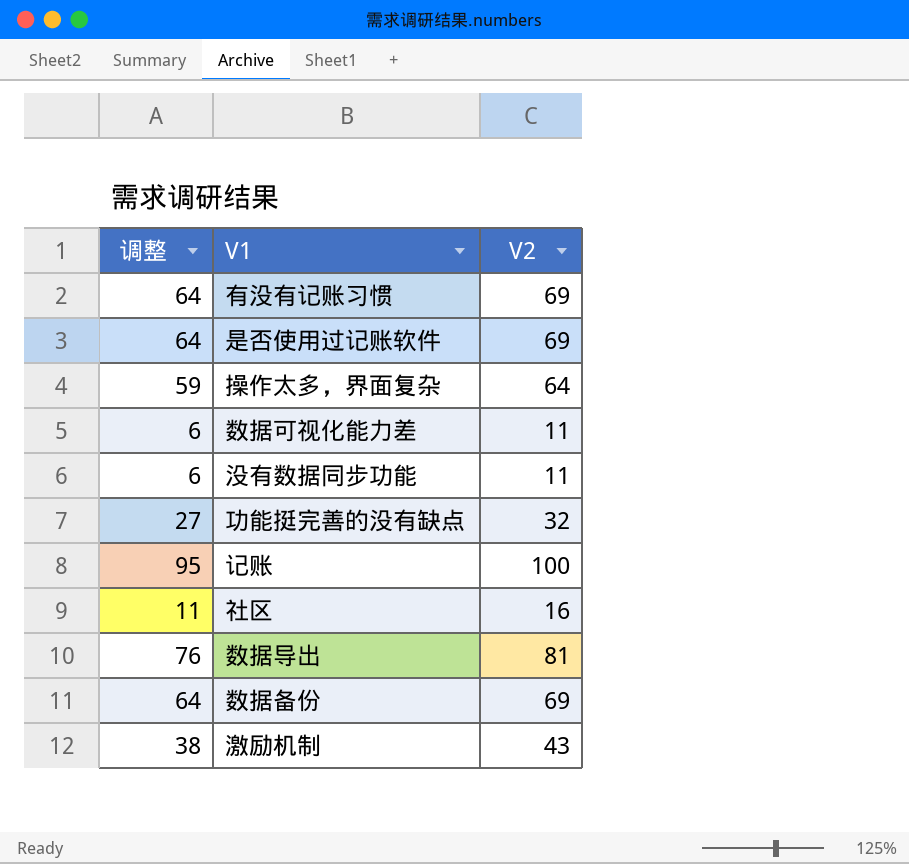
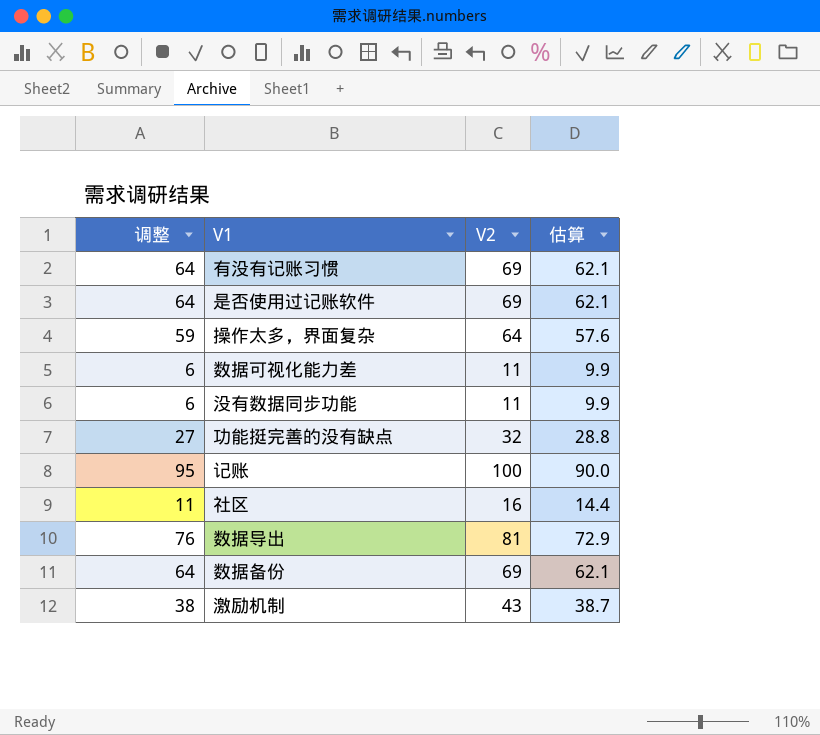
column 估算 | formula: none -> [V2] * 0.9

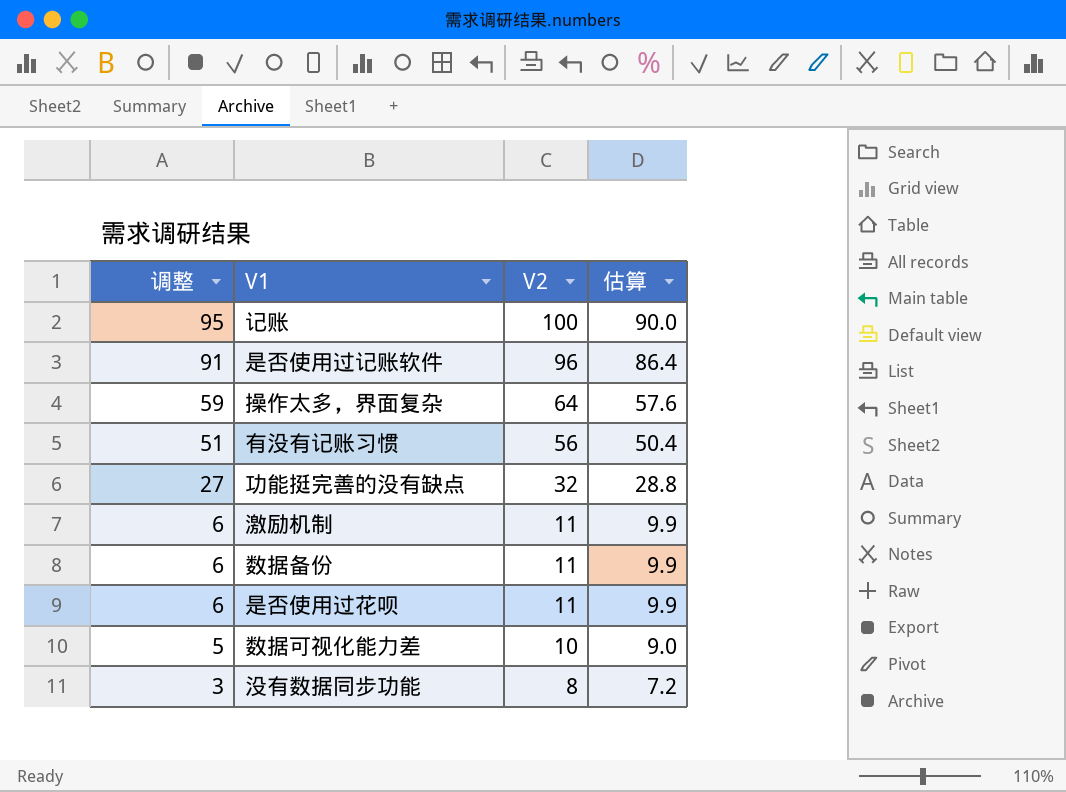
row order: none -> 调整 descending
row 社区: 11 | 16 | 14.4 -> none
row 数据导出: 76 | 81 | 72.9 -> none
是否使用过记账软件 | 调整: 64 -> 91
是否使用过记账软件 | V2: 69 -> 96
是否使用过记账软件 | 估算: 62.1 -> 86.4
有没有记账习惯 | 调整: 64 -> 51
有没有记账习惯 | V2: 69 -> 56
有没有记账习惯 | 估算: 62.1 -> 50.4
激励机制 | 调整: 38 -> 6
激励机制 | V2: 43 -> 11
激励机制 | 估算: 38.7 -> 9.9
数据备份 | 调整: 64 -> 6
数据备份 | V2: 69 -> 11
数据备份 | 估算: 62.1 -> 9.9
row 是否使用过花呗: none -> 6 | 11 | 9.9
数据可视化能力差 | 调整: 6 -> 5
数据可视化能力差 | V2: 11 -> 10
数据可视化能力差 | 估算: 9.9 -> 9.0
没有数据同步功能 | 调整: 6 -> 3
没有数据同步功能 | V2: 11 -> 8
没有数据同步功能 | 估算: 9.9 -> 7.2

